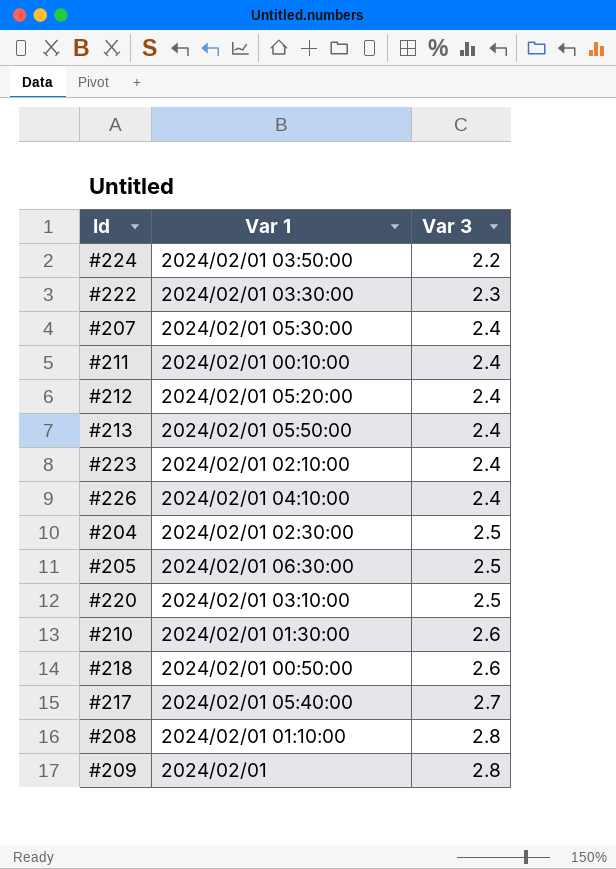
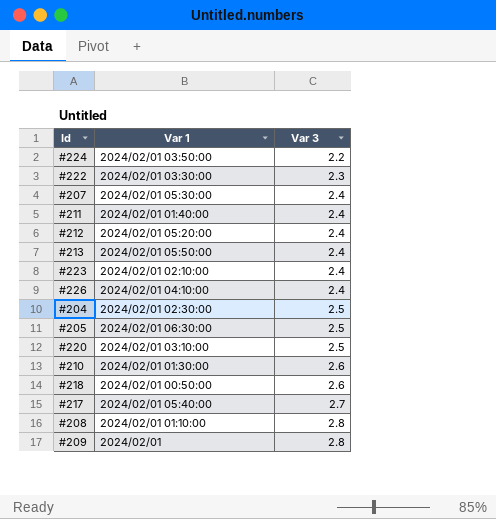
#211 | Var 1: 2024/02/01 00:10:00 -> 2024/02/01 01:40:00

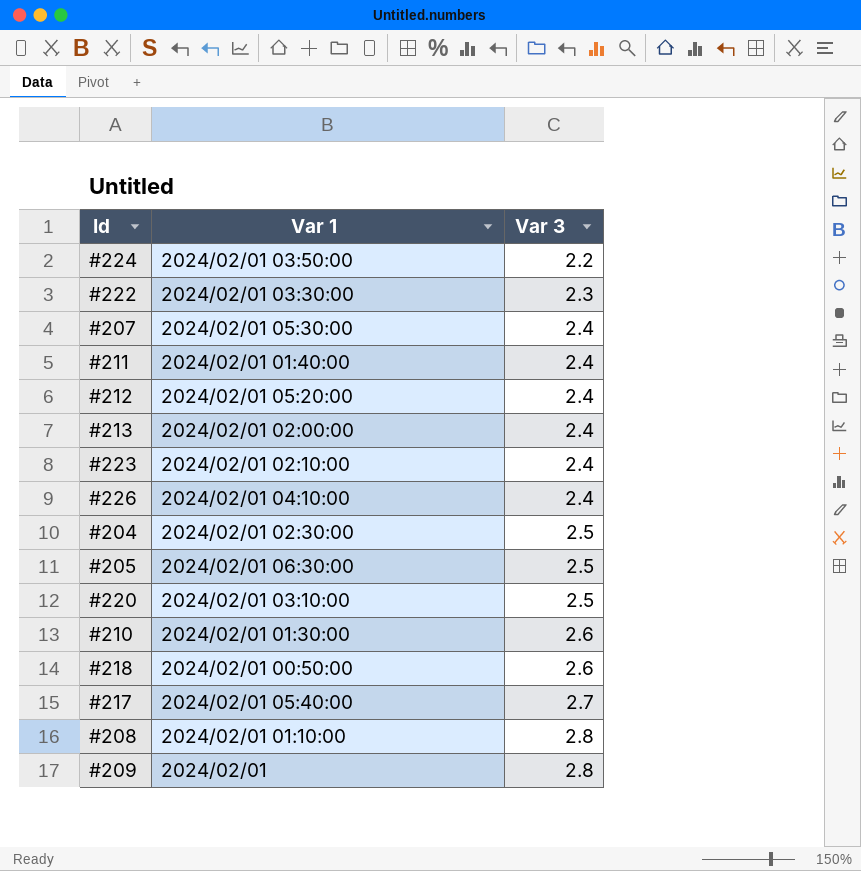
#213 | Var 1: 2024/02/01 05:50:00 -> 2024/02/01 02:00:00

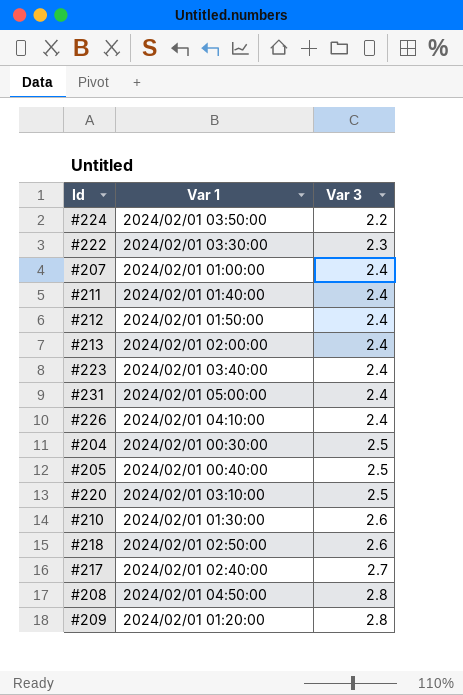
#207 | Var 1: 2024/02/01 05:30:00 -> 2024/02/01 01:00:00
#212 | Var 1: 2024/02/01 05:20:00 -> 2024/02/01 01:50:00
#223 | Var 1: 2024/02/01 02:10:00 -> 2024/02/01 03:40:00
row #231: none -> 2024/02/01 05:00:00 | 2.4
#204 | Var 1: 2024/02/01 02:30:00 -> 2024/02/01 00:30:00
#205 | Var 1: 2024/02/01 06:30:00 -> 2024/02/01 00:40:00
#218 | Var 1: 2024/02/01 00:50:00 -> 2024/02/01 02:50:00
#217 | Var 1: 2024/02/01 05:40:00 -> 2024/02/01 02:40:00
#208 | Var 1: 2024/02/01 01:10:00 -> 2024/02/01 04:50:00
#209 | Var 1: 2024/02/01 -> 2024/02/01 01:20:00

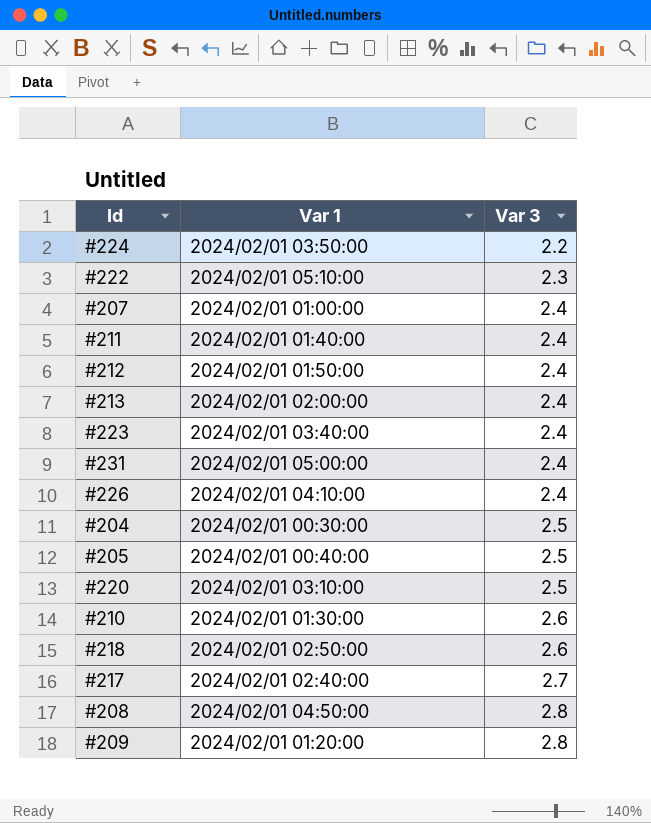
#222 | Var 1: 2024/02/01 03:30:00 -> 2024/02/01 05:10:00

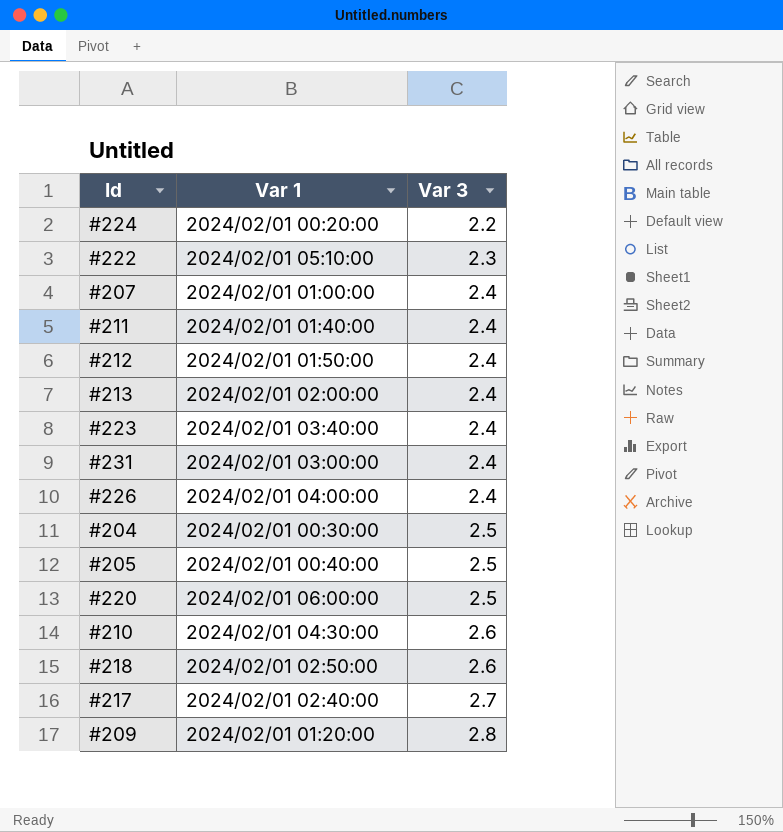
row #208: 2024/02/01 04:50:00 | 2.8 -> none
#224 | Var 1: 2024/02/01 03:50:00 -> 2024/02/01 00:20:00
#231 | Var 1: 2024/02/01 05:00:00 -> 2024/02/01 03:00:00
#226 | Var 1: 2024/02/01 04:10:00 -> 2024/02/01 04:00:00
#220 | Var 1: 2024/02/01 03:10:00 -> 2024/02/01 06:00:00
#210 | Var 1: 2024/02/01 01:30:00 -> 2024/02/01 04:30:00

